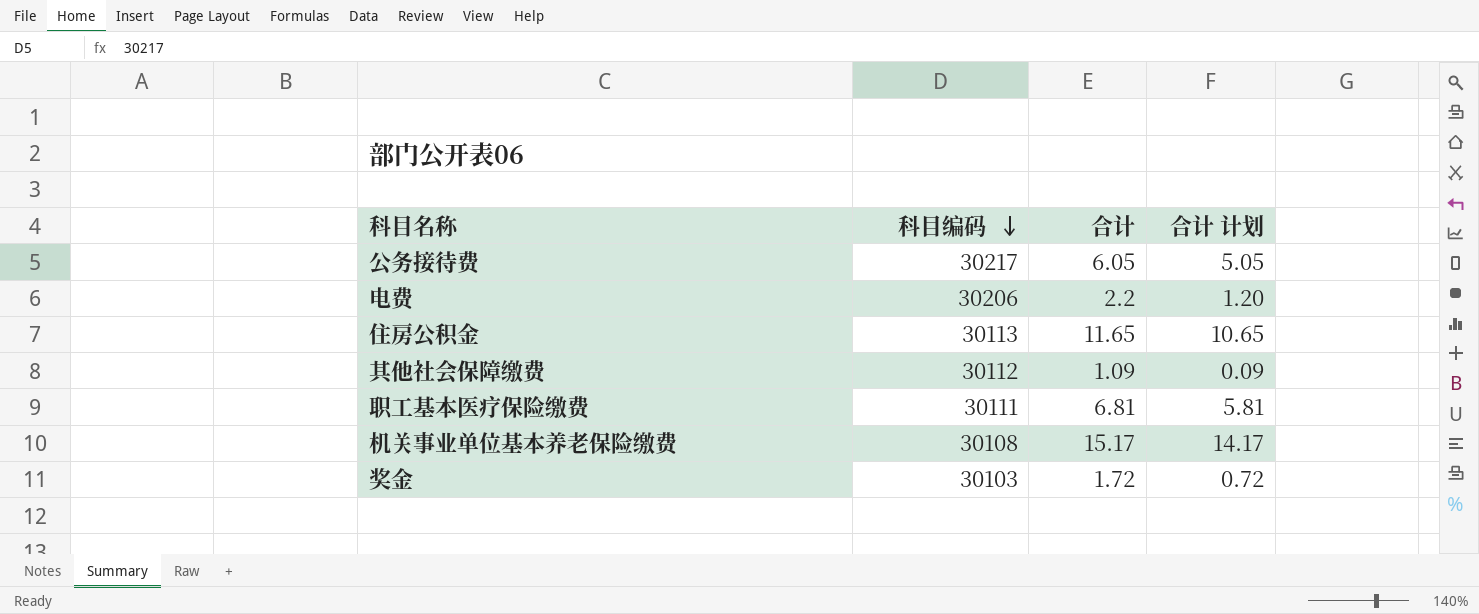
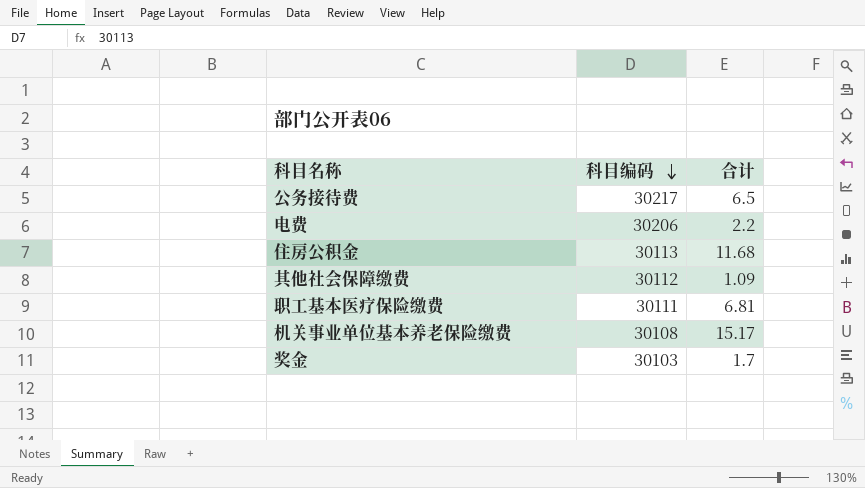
column 合计 计划 | formula: [合计] - 1 -> none
公务接待费 | 合计: 6.05 -> 6.5
住房公积金 | 合计: 11.65 -> 11.68
奖金 | 合计: 1.72 -> 1.7

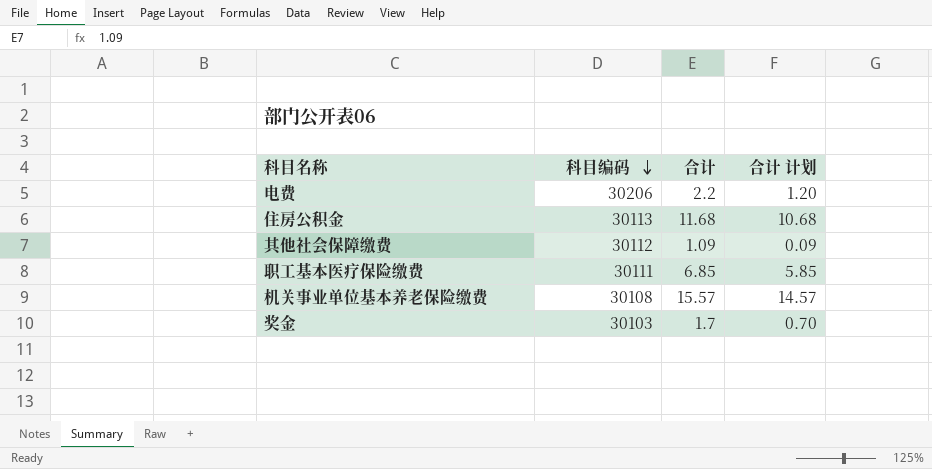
column 合计 计划 | formula: none -> [合计] - 1
row 公务接待费: 30217 | 6.5 -> none
职工基本医疗保险缴费 | 合计: 6.81 -> 6.85
机关事业单位基本养老保险缴费 | 合计: 15.17 -> 15.57

